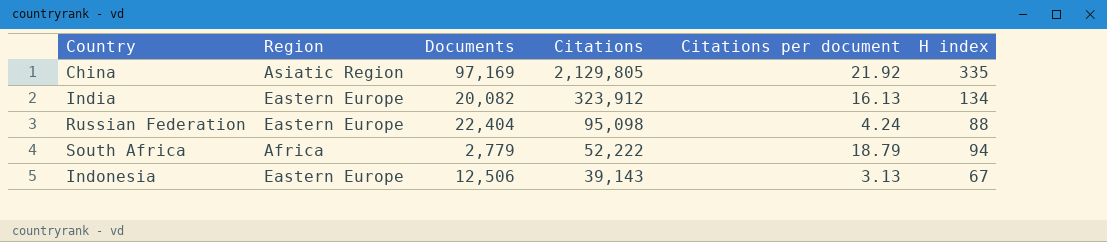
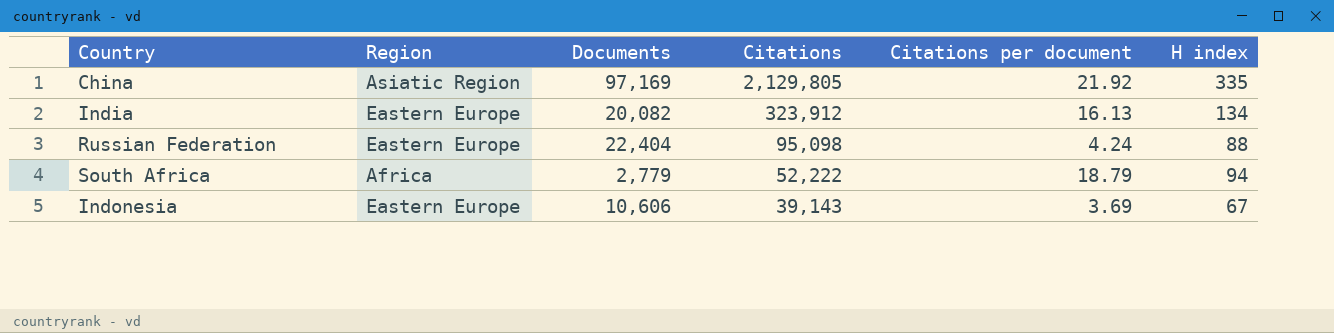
Indonesia | Documents: 12,506 -> 10,606
Indonesia | Citations per document: 3.13 -> 3.69

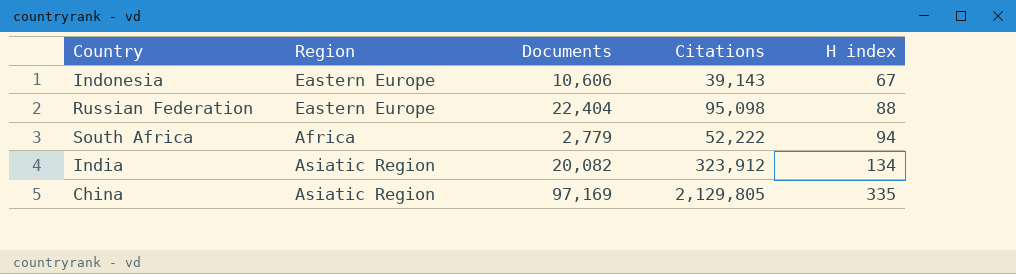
row order: Citations descending -> H index ascending
column Citations per document | formula: [Citations] / [Documents] -> none
India | Region: Eastern Europe -> Asiatic Region

